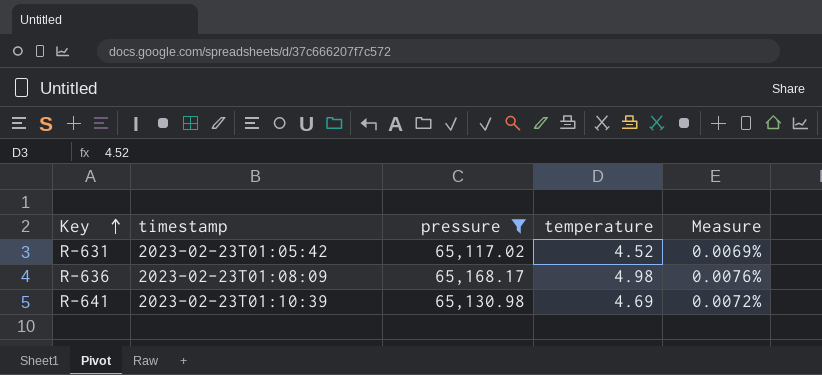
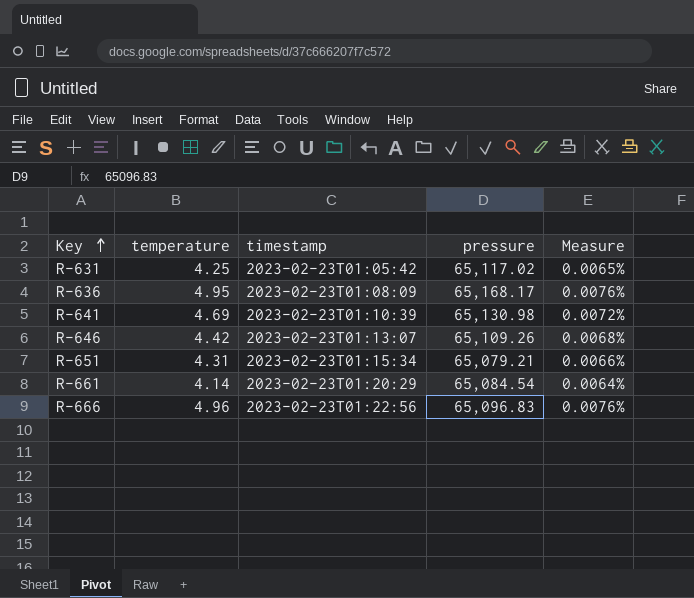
filter: pressure >= 65,117.02 -> none
column temperature | position: 4 -> 2
R-631 | temperature: 4.52 -> 4.25
R-631 | Measure: 0.0069% -> 0.0065%
R-636 | temperature: 4.98 -> 4.95

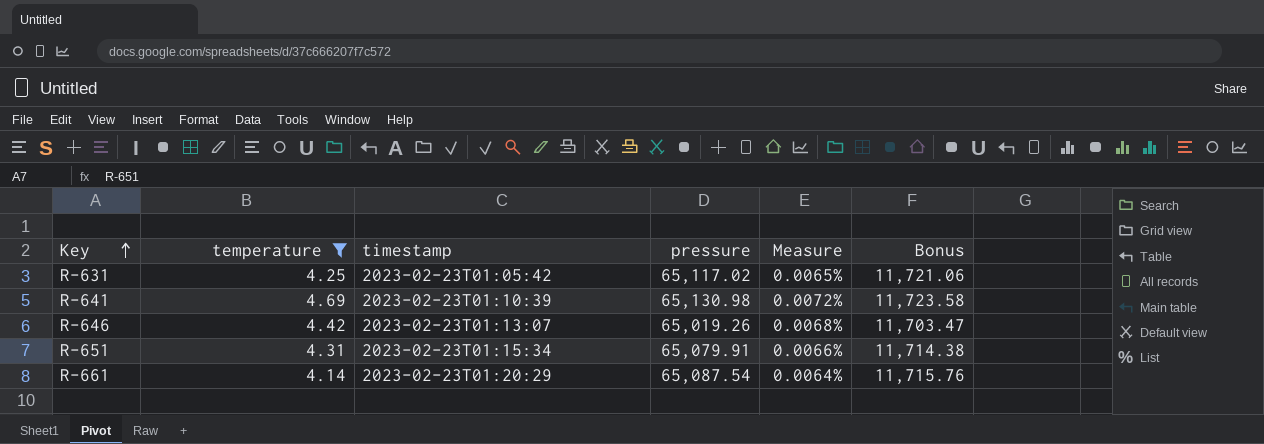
filter: none -> temperature <= 4.69
column Bonus | formula: none -> [pressure] * 0.18
R-646 | pressure: 65,109.26 -> 65,019.26
R-651 | pressure: 65,079.21 -> 65,079.91
R-661 | pressure: 65,084.54 -> 65,087.54

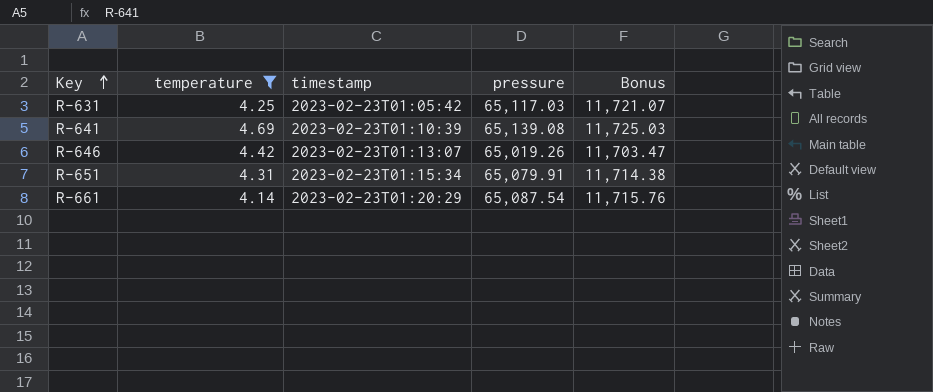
column Measure | formula: [temperature] / [pressure] -> none
R-631 | pressure: 65,117.02 -> 65,117.03
R-631 | Bonus: 11,721.06 -> 11,721.07
R-641 | pressure: 65,130.98 -> 65,139.08
R-641 | Bonus: 11,723.58 -> 11,725.03

